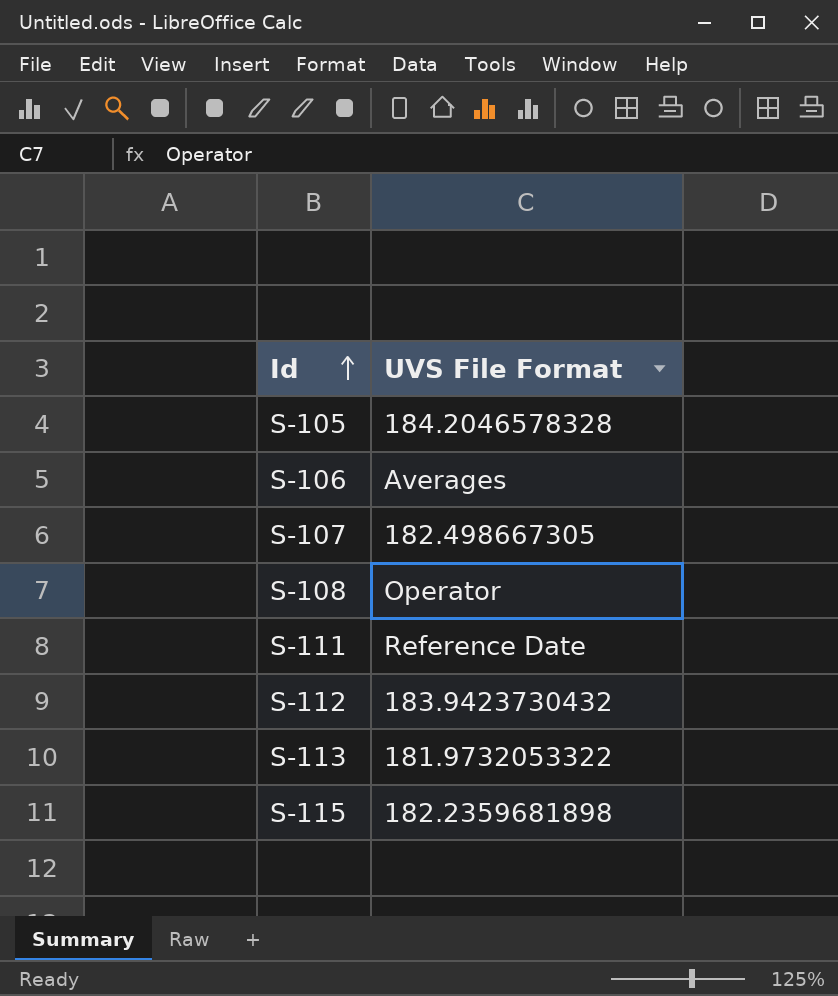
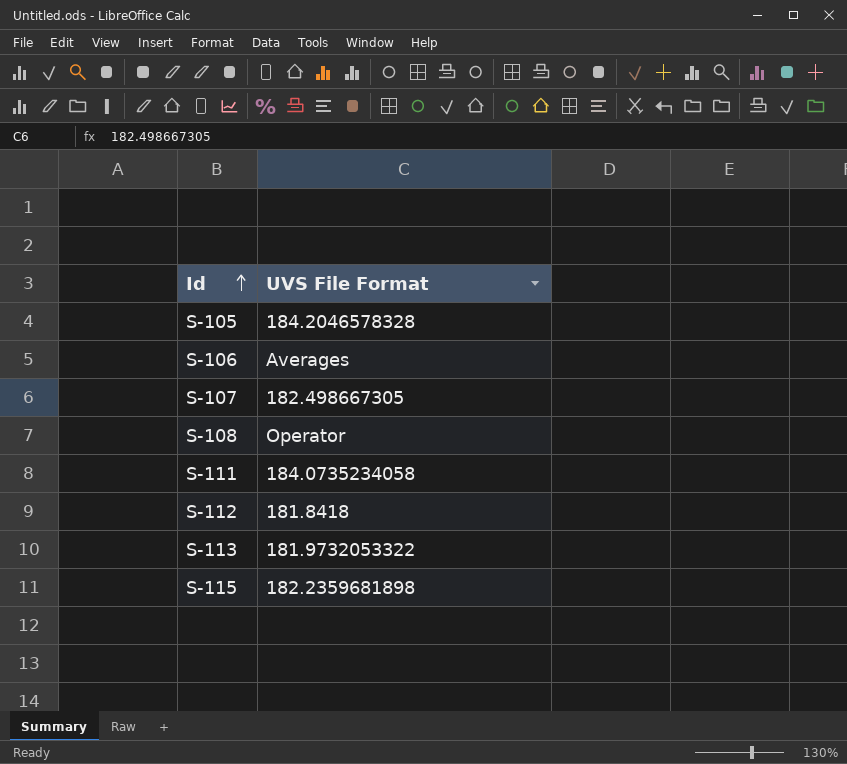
S-111 | UVS File Format: Reference Date -> 184.0735234058
S-112 | UVS File Format: 183.9423730432 -> 181.8418

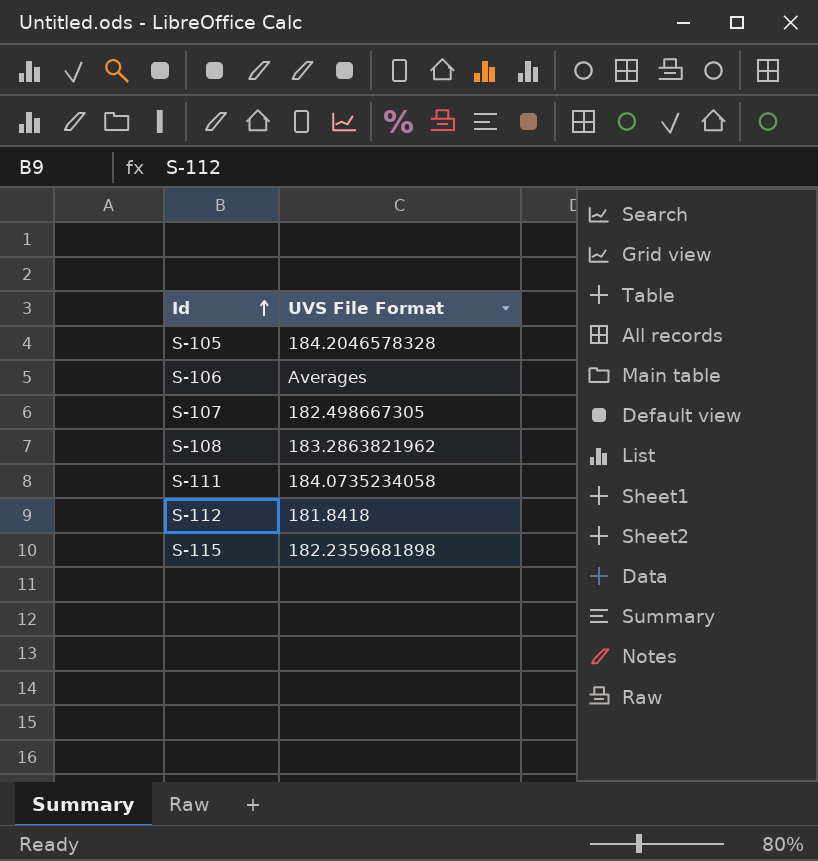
row S-113: 181.9732053322 -> none
S-108 | UVS File Format: Operator -> 183.2863821962

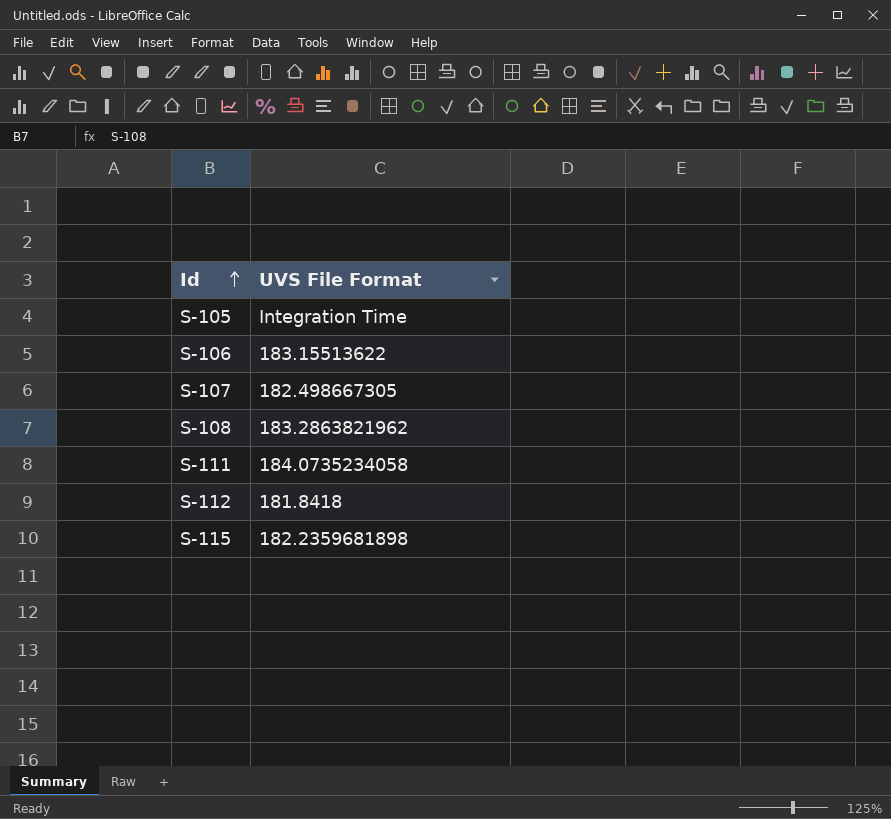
S-105 | UVS File Format: 184.2046578328 -> Integration Time
S-106 | UVS File Format: Averages -> 183.15513622

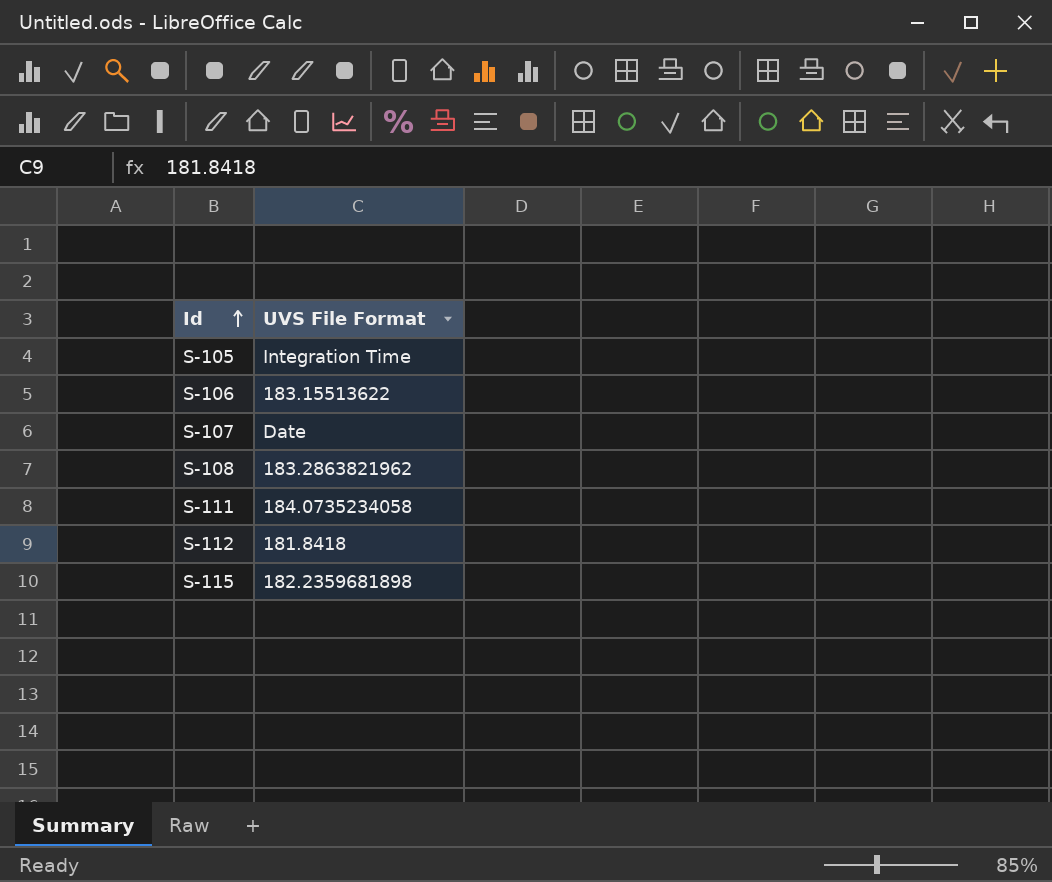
S-107 | UVS File Format: 182.498667305 -> Date

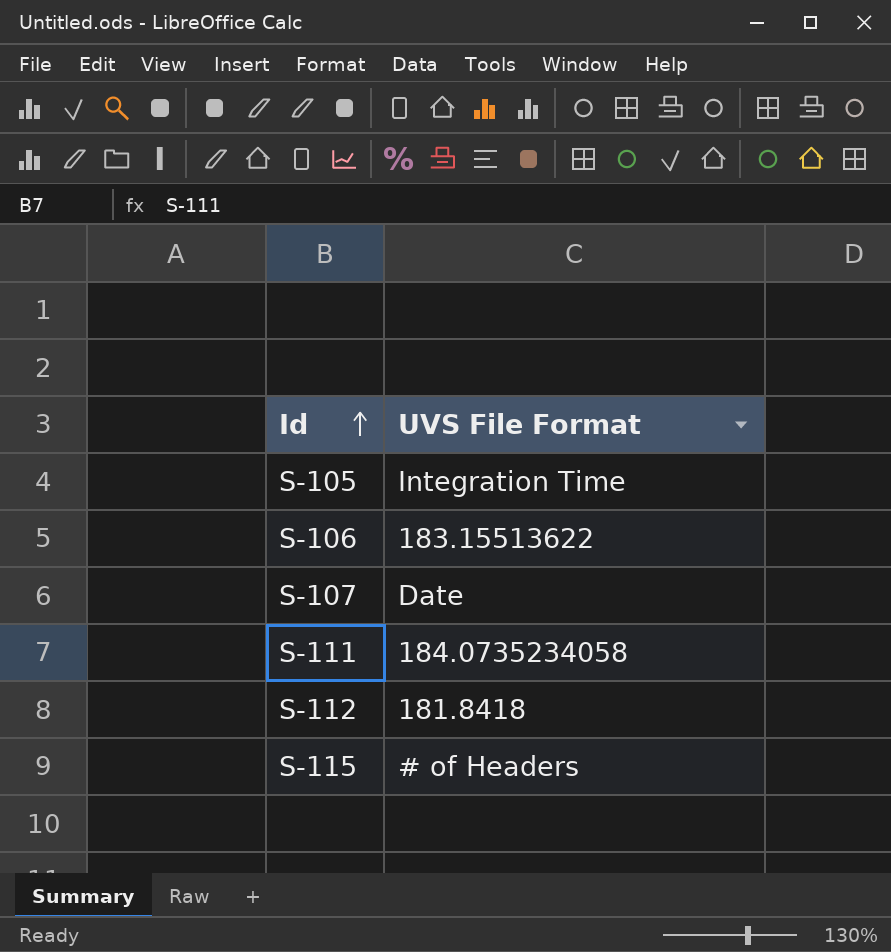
row S-108: 183.2863821962 -> none
S-115 | UVS File Format: 182.2359681898 -> # of Headers

